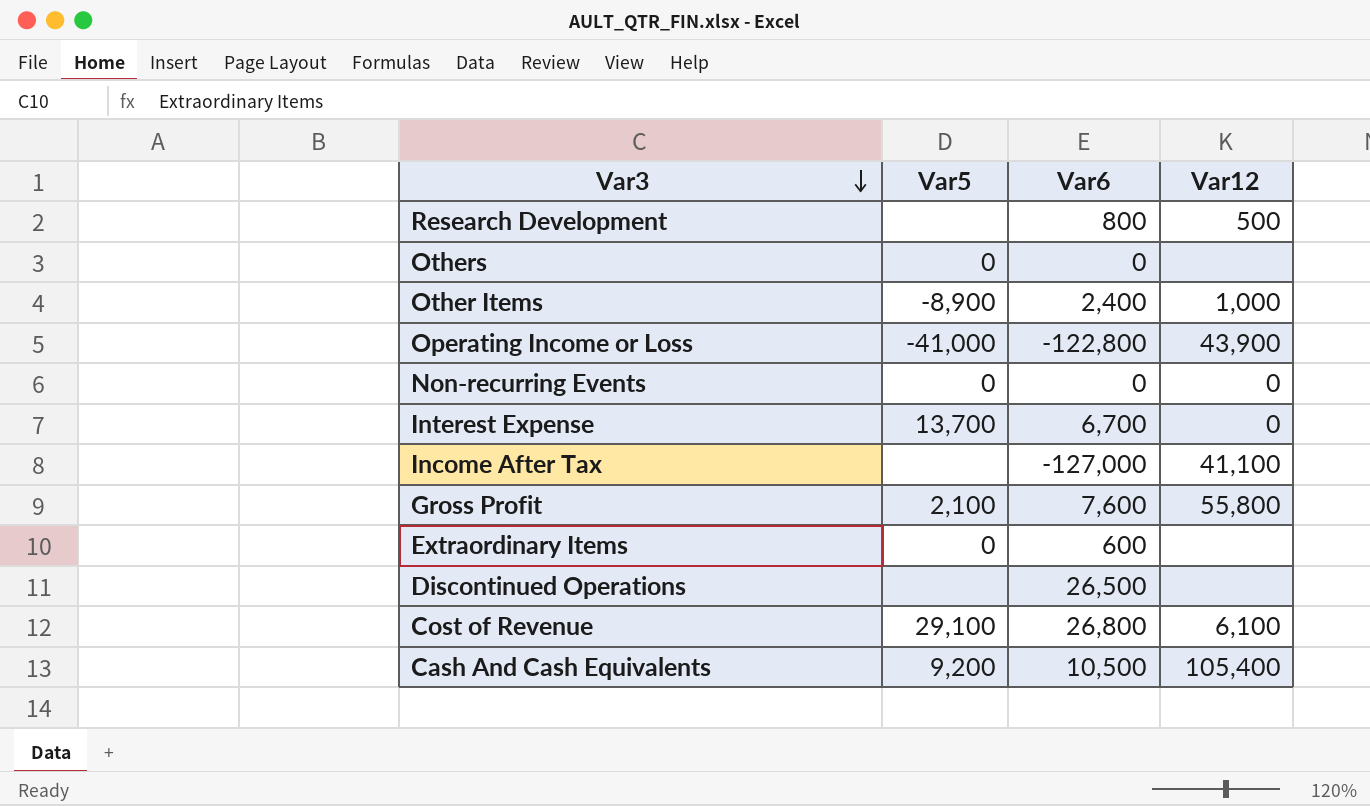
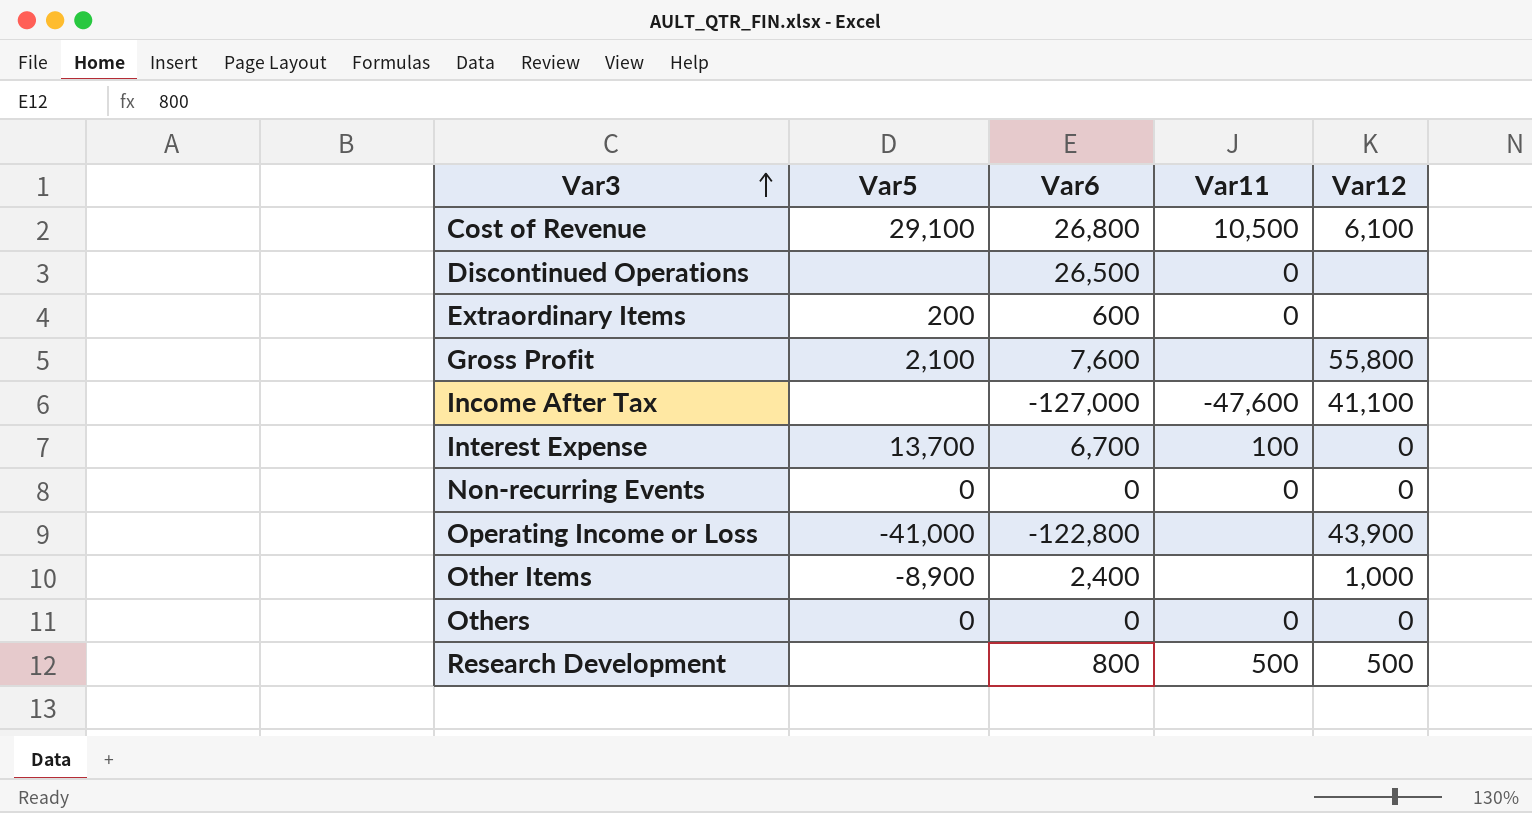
row order: Var3 descending -> Var3 ascending
column Var11 | position: none -> 4
row Cash And Cash Equivalents: 9,200 | 10,500 | 105,400 -> none
Extraordinary Items | Var5: 0 -> 200
Others | Var12: none -> 0

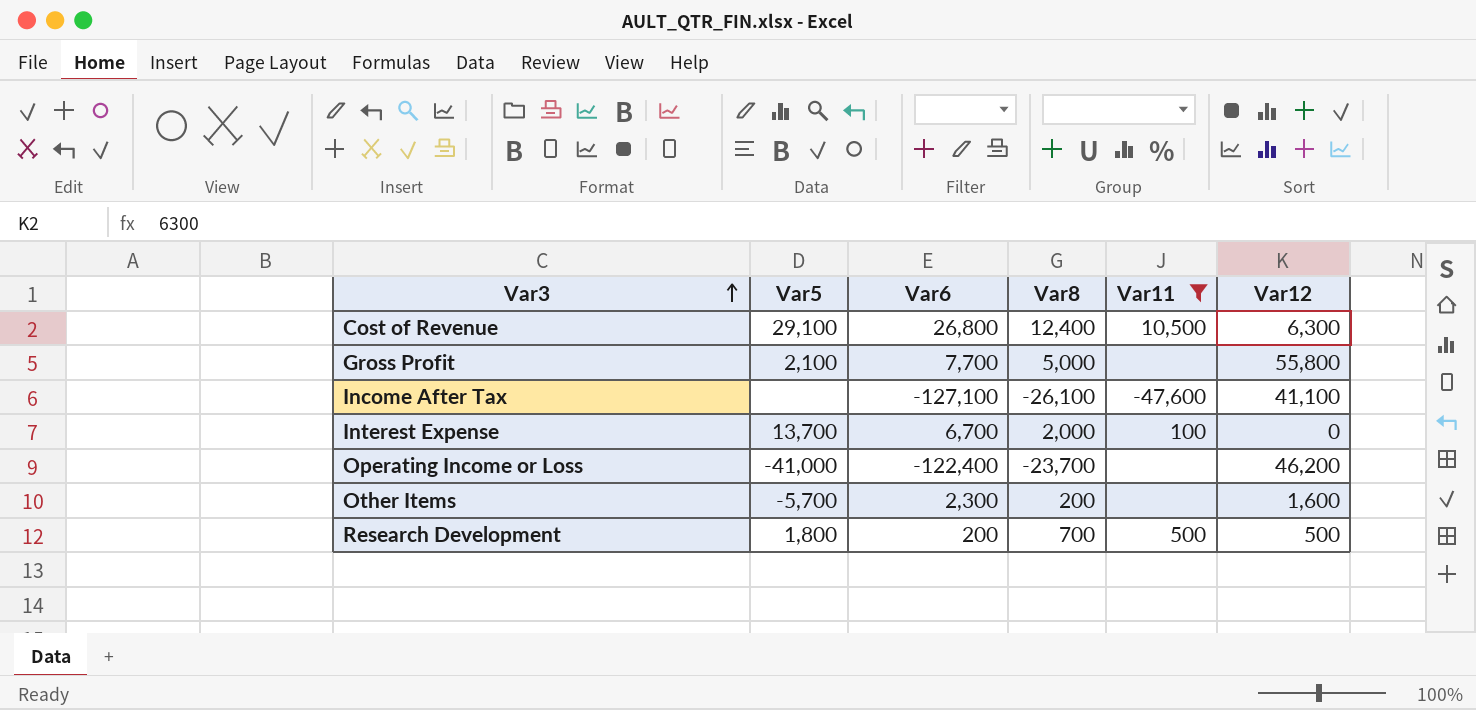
filter: none -> Var11 != 0
column Var8 | position: none -> 4
Cost of Revenue | Var12: 6,100 -> 6,300
Gross Profit | Var6: 7,600 -> 7,700
Income After Tax | Var6: -127,000 -> -127,100
Operating Income or Loss | Var6: -122,800 -> -122,400
Operating Income or Loss | Var12: 43,900 -> 46,200
Other Items | Var5: -8,900 -> -5,700
Other Items | Var6: 2,400 -> 2,300
Other Items | Var12: 1,000 -> 1,600
Research Development | Var5: none -> 1,800
Research Development | Var6: 800 -> 200

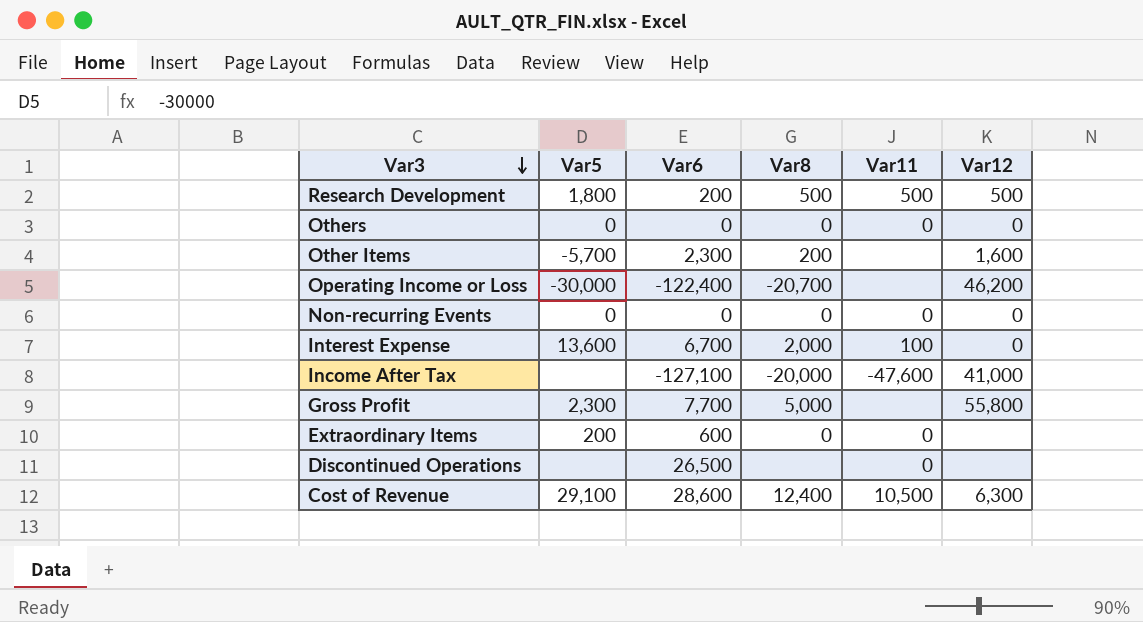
filter: Var11 != 0 -> none
row order: Var3 ascending -> Var3 descending
Research Development | Var8: 700 -> 500
Operating Income or Loss | Var5: -41,000 -> -30,000
Operating Income or Loss | Var8: -23,700 -> -20,700
Interest Expense | Var5: 13,700 -> 13,600
Income After Tax | Var8: -26,100 -> -20,000
Income After Tax | Var12: 41,100 -> 41,000
Gross Profit | Var5: 2,100 -> 2,300
Cost of Revenue | Var6: 26,800 -> 28,600

